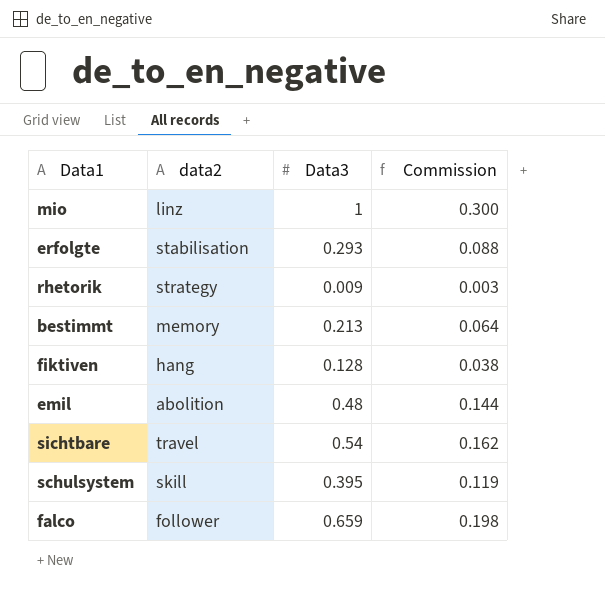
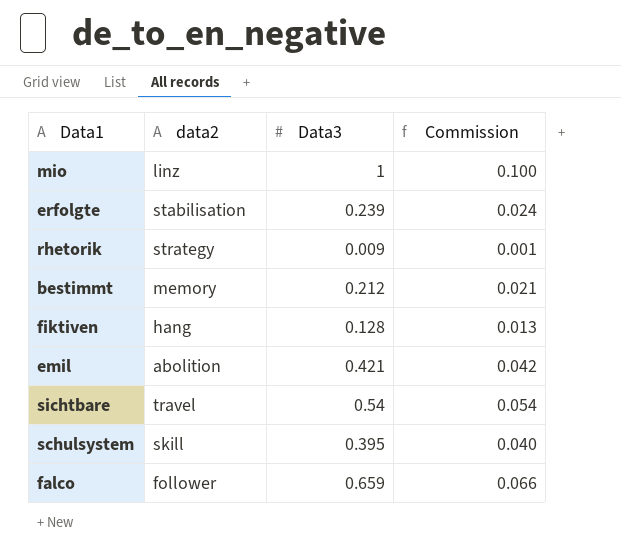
column Commission | formula: [Data3] * 0.3 -> [Data3] * 0.1
erfolgte | Data3: 0.293 -> 0.239
bestimmt | Data3: 0.213 -> 0.212
emil | Data3: 0.48 -> 0.421

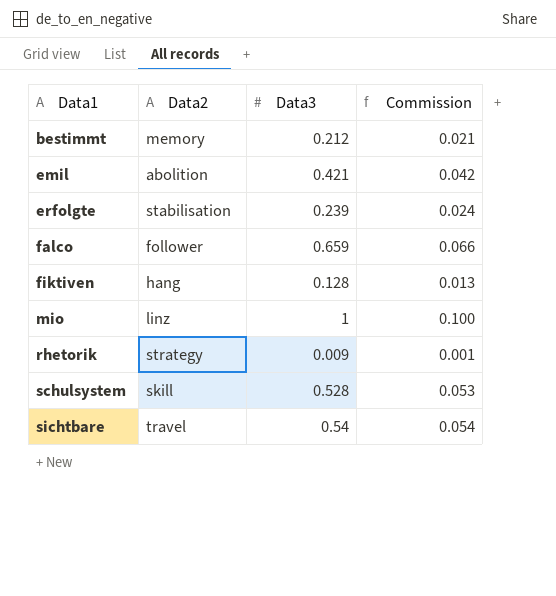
row order: none -> Data1 ascending
column name: data2 -> Data2
schulsystem | Data3: 0.395 -> 0.528
schulsystem | Commission: 0.040 -> 0.053

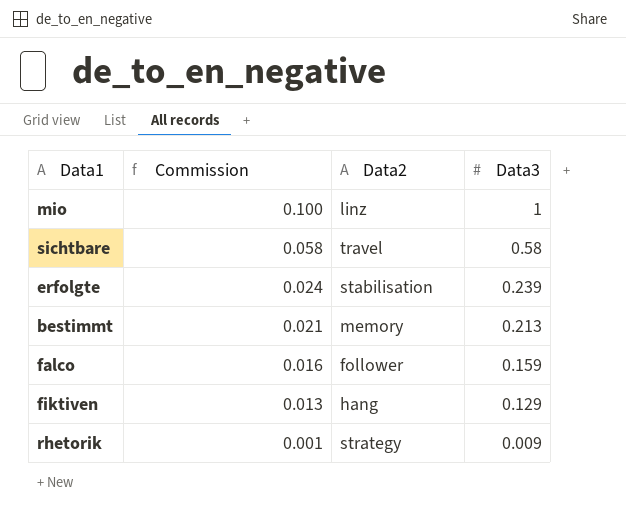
row order: Data1 ascending -> Commission descending
column Commission | position: 4 -> 2
row emil: abolition | 0.421 | 0.042 -> none
row schulsystem: skill | 0.528 | 0.053 -> none
sichtbare | Commission: 0.054 -> 0.058
sichtbare | Data3: 0.54 -> 0.58
bestimmt | Data3: 0.212 -> 0.213
falco | Commission: 0.066 -> 0.016
falco | Data3: 0.659 -> 0.159
fiktiven | Data3: 0.128 -> 0.129

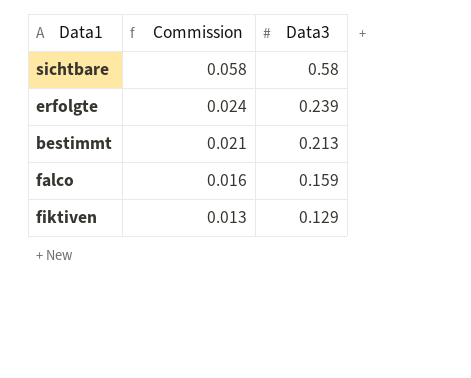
column Data2 | position: 3 -> none
row mio: 0.100 | linz | 1 -> none
row rhetorik: 0.001 | strategy | 0.009 -> none

